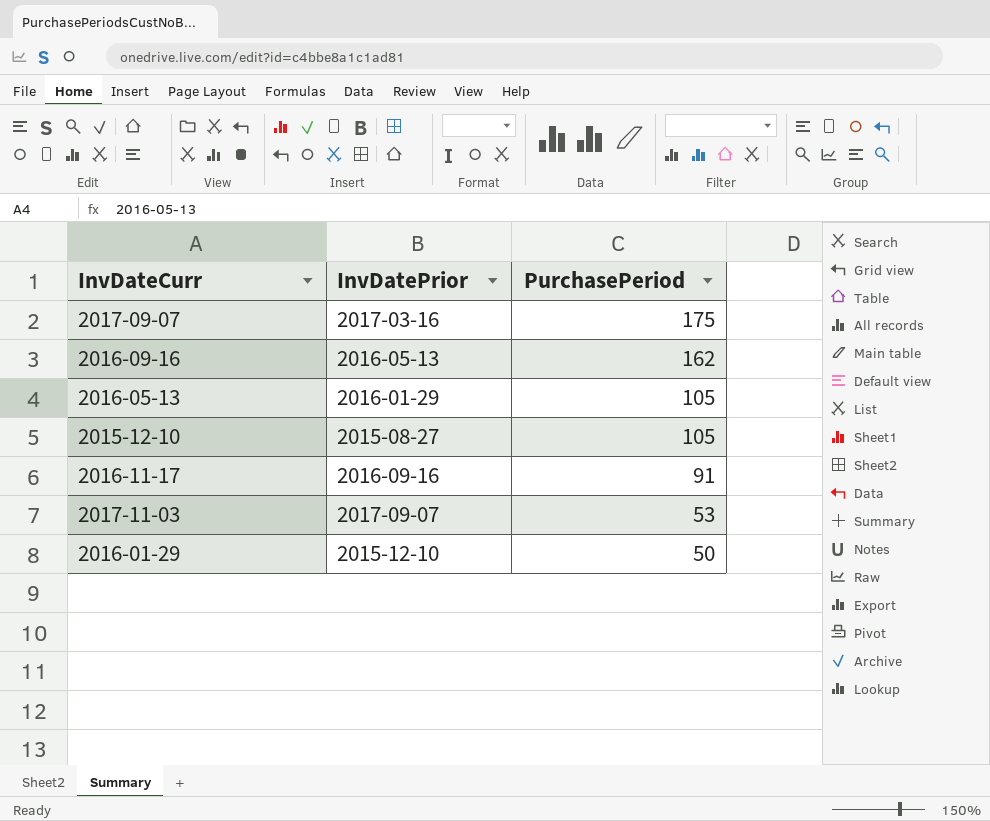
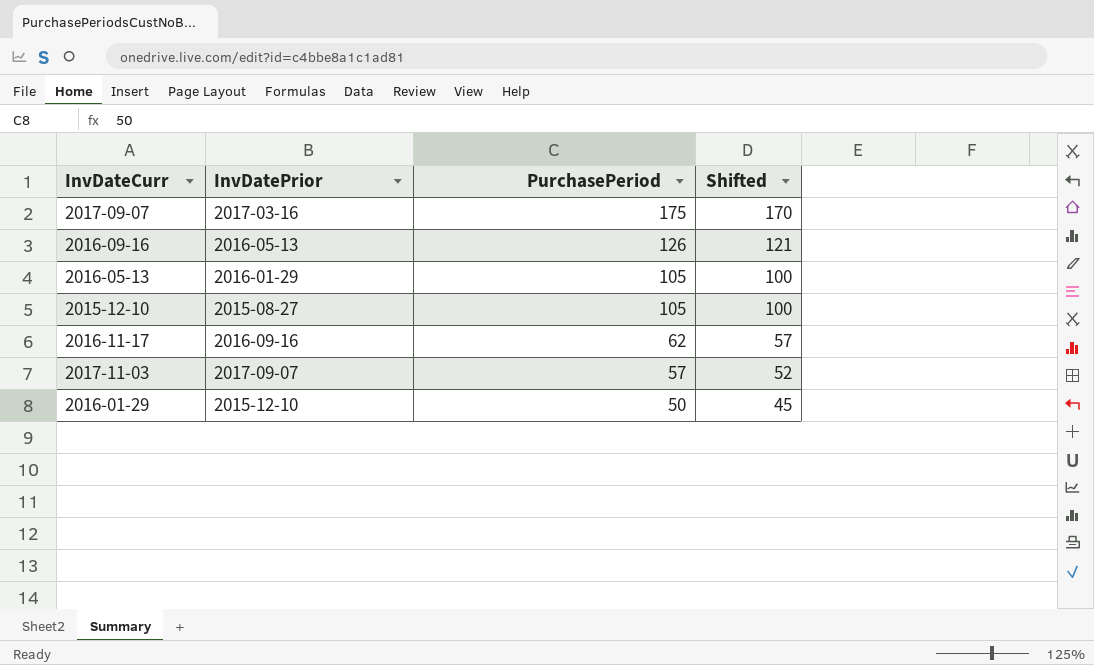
column Shifted | formula: none -> [PurchasePeriod] - 5
2016-09-16 | PurchasePeriod: 162 -> 126
2016-11-17 | PurchasePeriod: 91 -> 62
2017-11-03 | PurchasePeriod: 53 -> 57

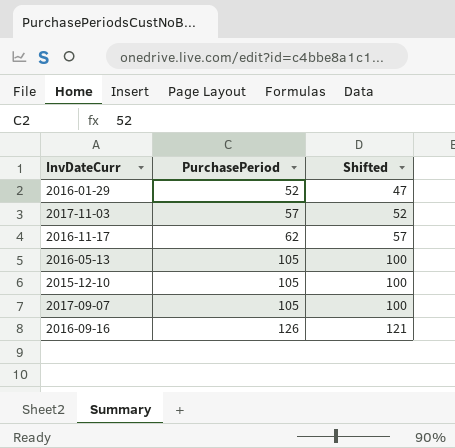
row order: PurchasePeriod descending -> PurchasePeriod ascending
column InvDatePrior | position: 2 -> none
2016-01-29 | PurchasePeriod: 50 -> 52
2016-01-29 | Shifted: 45 -> 47
2017-09-07 | PurchasePeriod: 175 -> 105
2017-09-07 | Shifted: 170 -> 100

